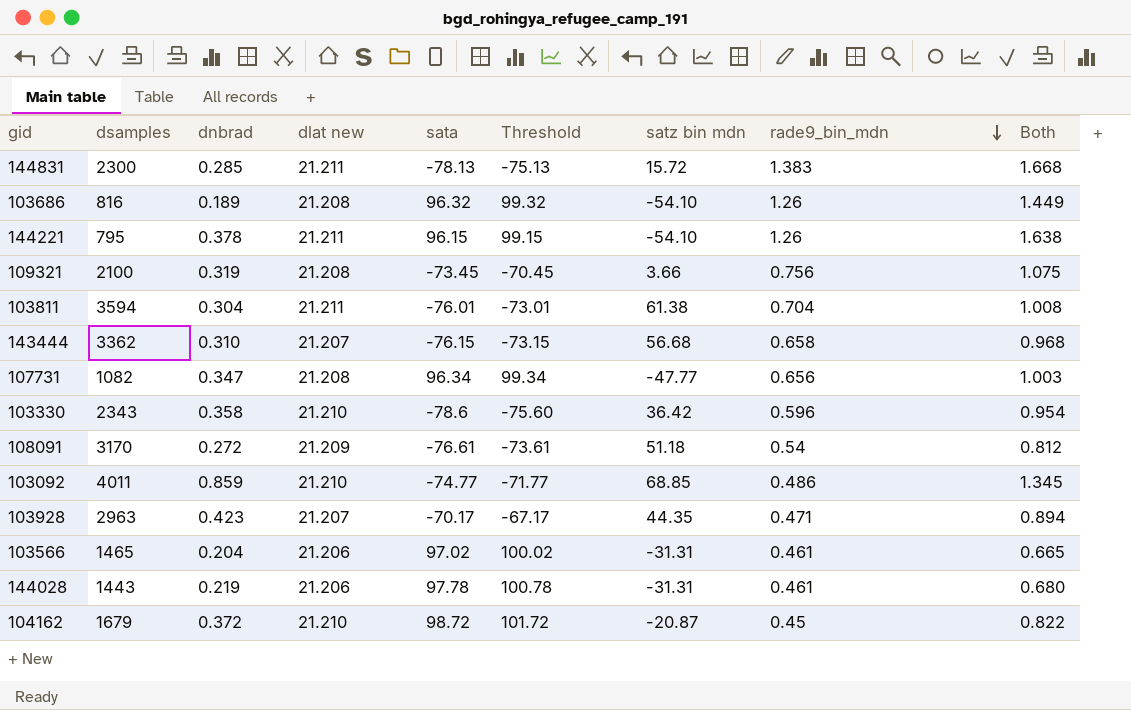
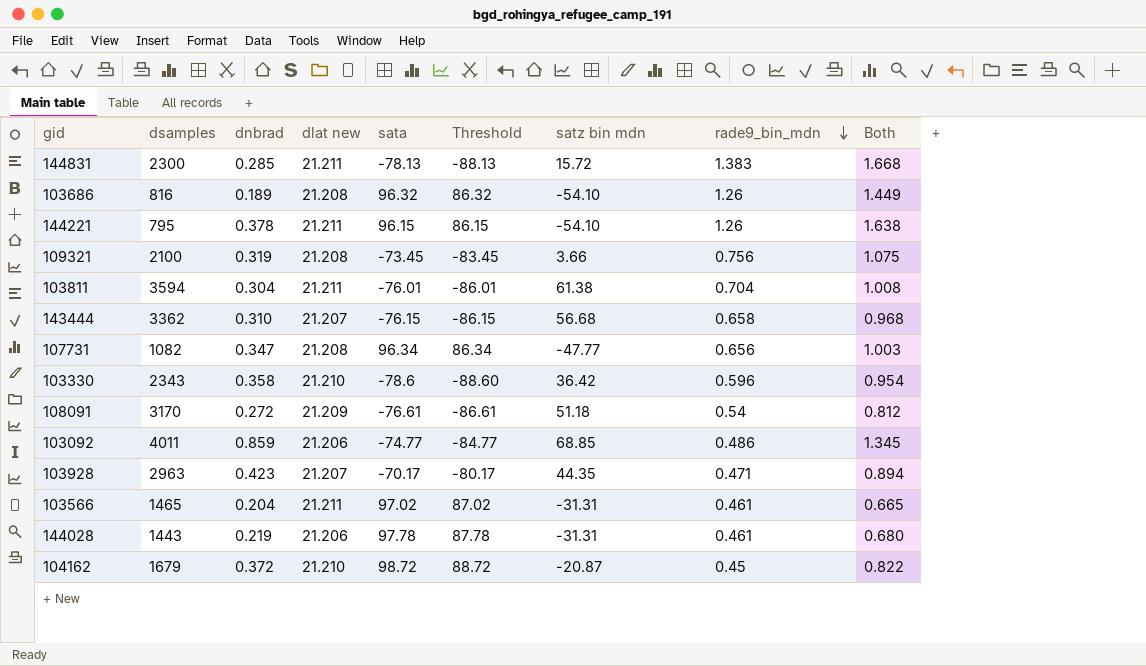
column Threshold | formula: [sata] + 3 -> [sata] - 10
103092 | dlat new: 21.210 -> 21.206
103566 | dlat new: 21.206 -> 21.211

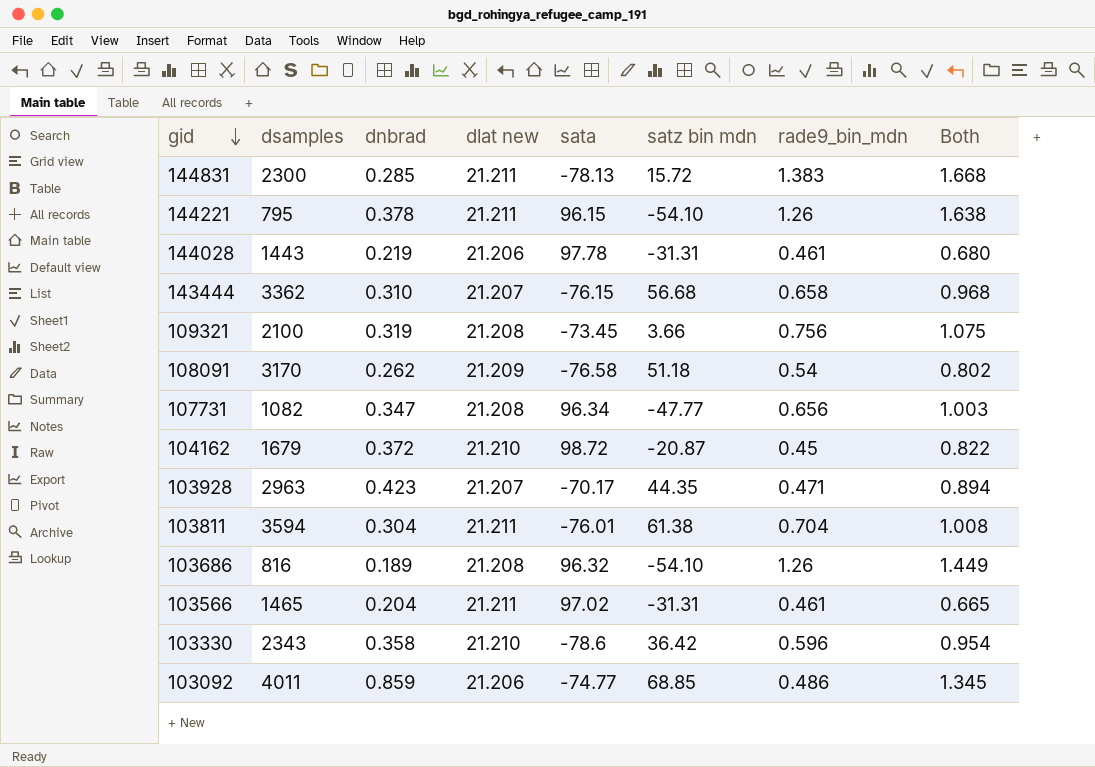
row order: rade9_bin_mdn descending -> gid descending
column Threshold | formula: [sata] - 10 -> none
108091 | dnbrad: 0.272 -> 0.262
108091 | sata: -76.61 -> -76.58
108091 | Both: 0.812 -> 0.802

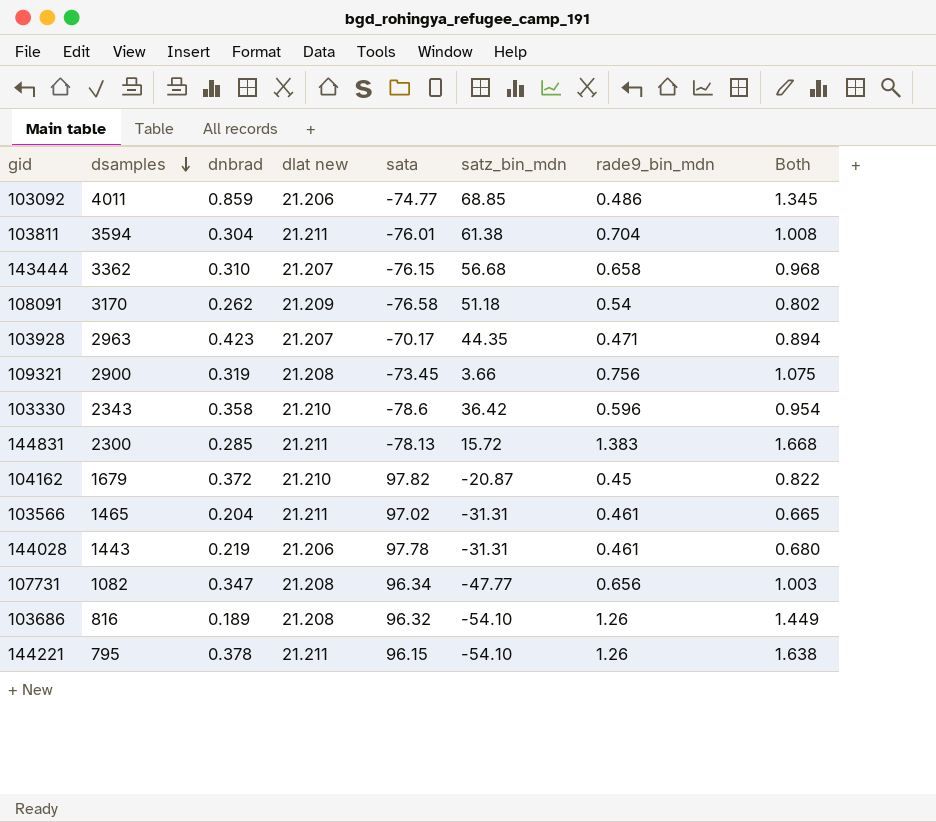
row order: gid descending -> dsamples descending
column name: satz bin mdn -> satz_bin_mdn
109321 | dsamples: 2100 -> 2900
104162 | sata: 98.72 -> 97.82

